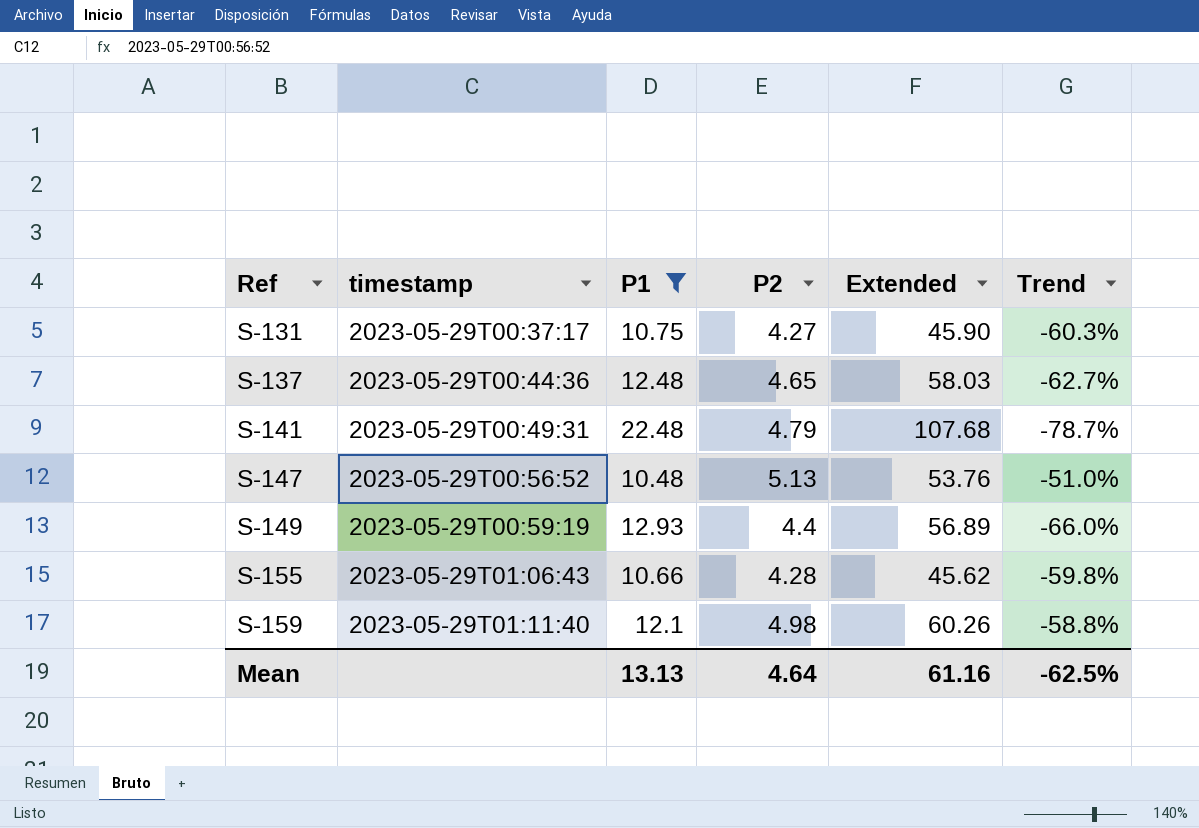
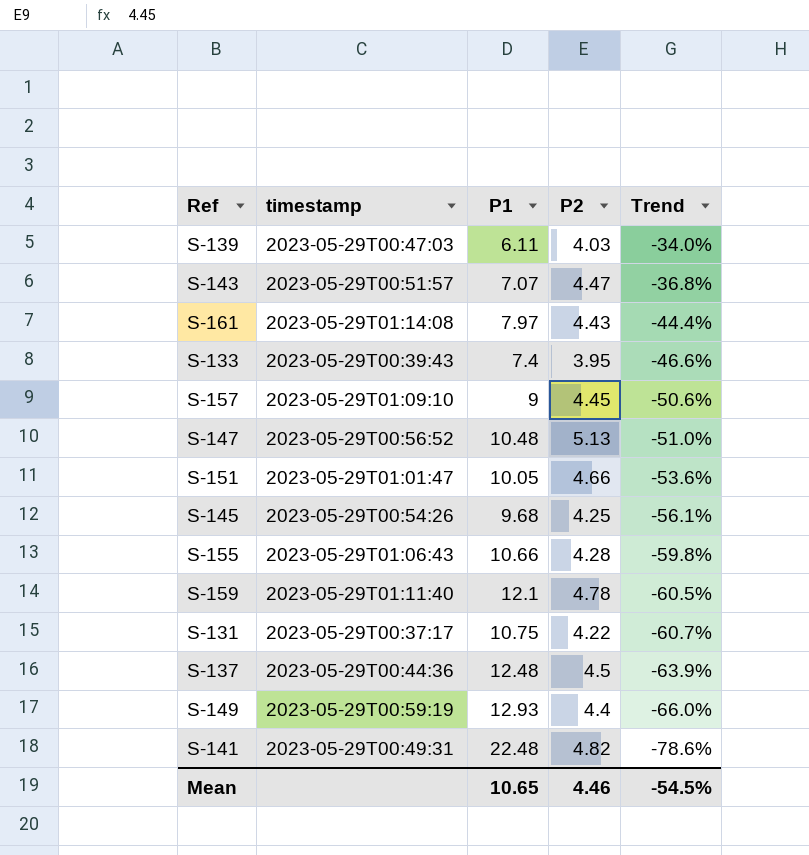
filter: P1 >= 10.48 -> none
row order: Ref ascending -> Trend descending
column Extended | formula: [P1] * [P2] -> none
S-159 | P2: 4.98 -> 4.78
S-159 | Trend: -58.8% -> -60.5%
S-131 | P2: 4.27 -> 4.22
S-131 | Trend: -60.3% -> -60.7%
S-137 | P2: 4.65 -> 4.5
S-137 | Trend: -62.7% -> -63.9%
S-141 | P2: 4.79 -> 4.82
S-141 | Trend: -78.7% -> -78.6%
Mean | P1: 13.13 -> 10.65
Mean | P2: 4.64 -> 4.46
Mean | Trend: -62.5% -> -54.5%

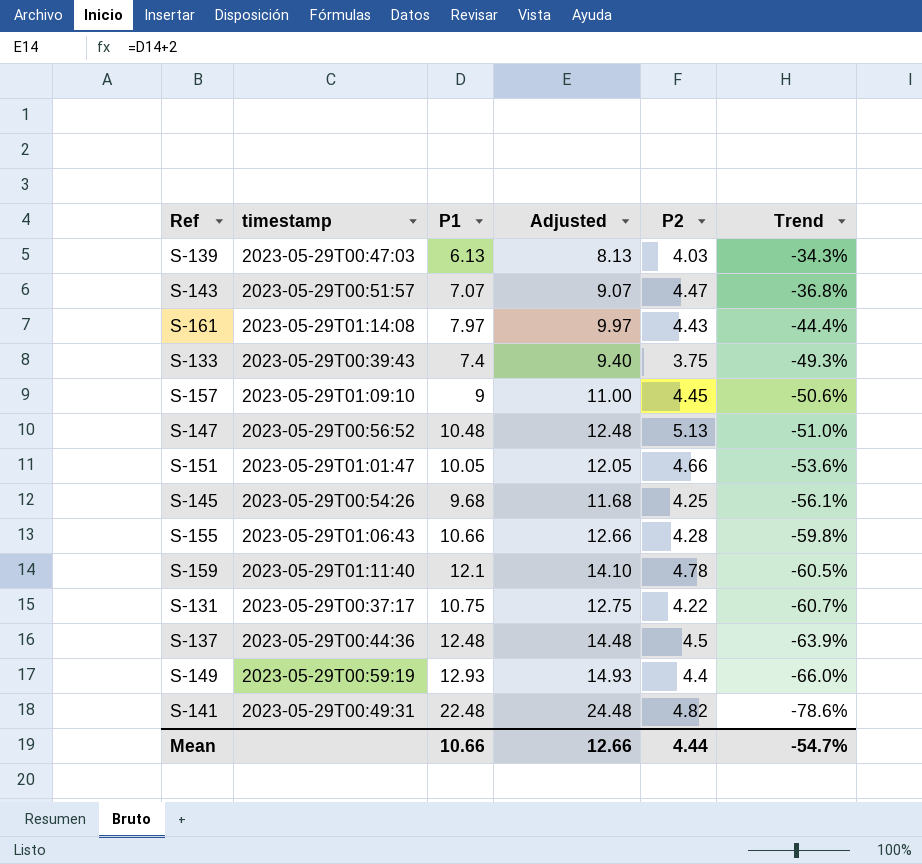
column Adjusted | formula: none -> [P1] + 2
S-139 | P1: 6.11 -> 6.13
S-139 | Trend: -34.0% -> -34.3%
S-133 | P2: 3.95 -> 3.75
S-133 | Trend: -46.6% -> -49.3%
Mean | P1: 10.65 -> 10.66
Mean | P2: 4.46 -> 4.44
Mean | Trend: -54.5% -> -54.7%

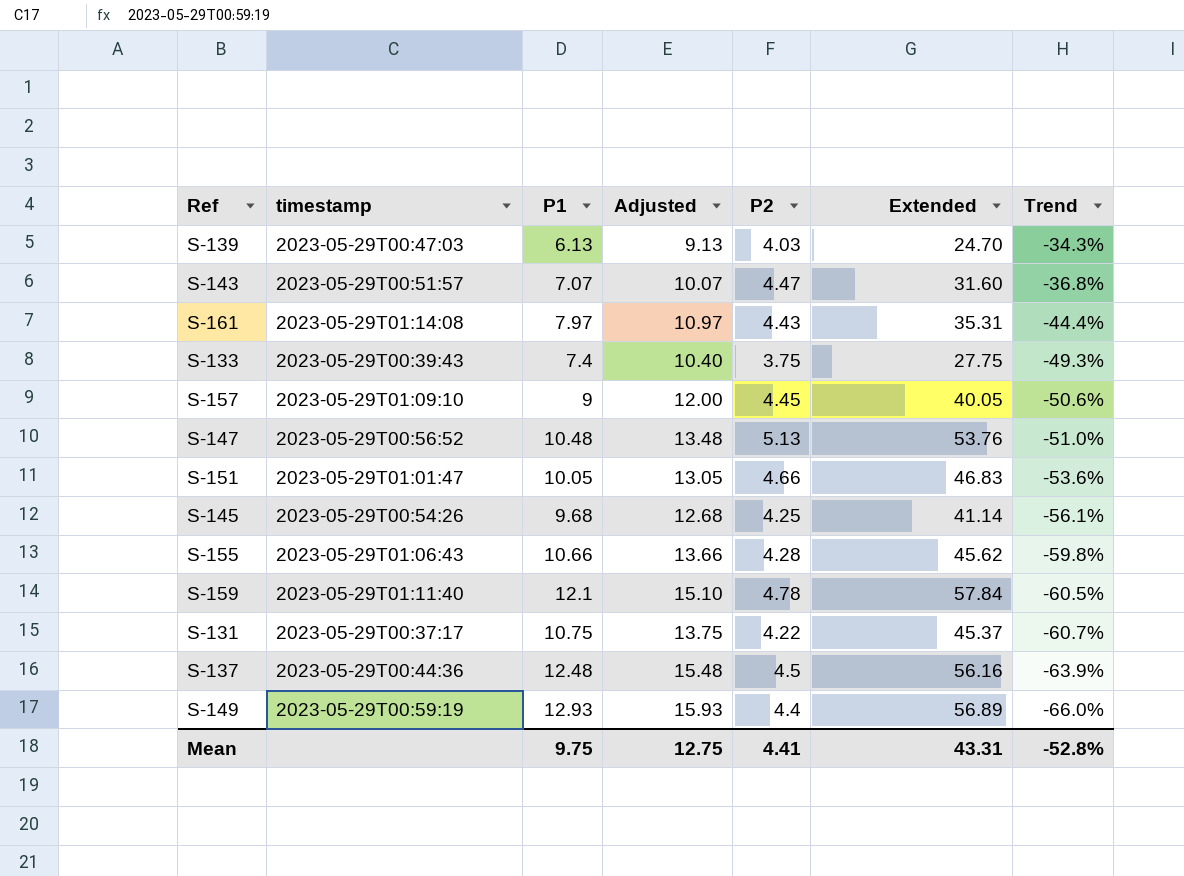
column Adjusted | formula: [P1] + 2 -> [P1] + 3
column Extended | formula: none -> [P1] * [P2]
row S-141: 2023-05-29T00:49:31 | 22.48 | 24.48 | 4.82 | -78.6% -> none
Mean | P1: 10.66 -> 9.75
Mean | Adjusted: 12.66 -> 12.75
Mean | P2: 4.44 -> 4.41
Mean | Trend: -54.7% -> -52.8%

